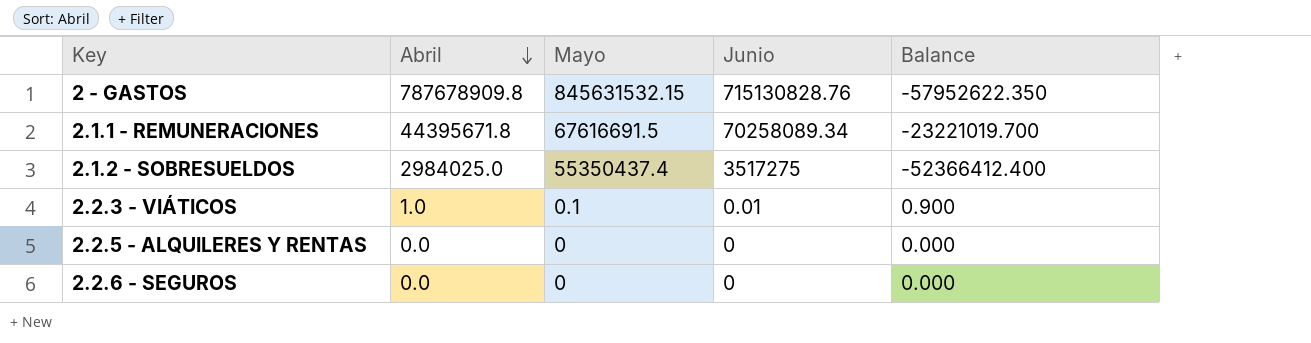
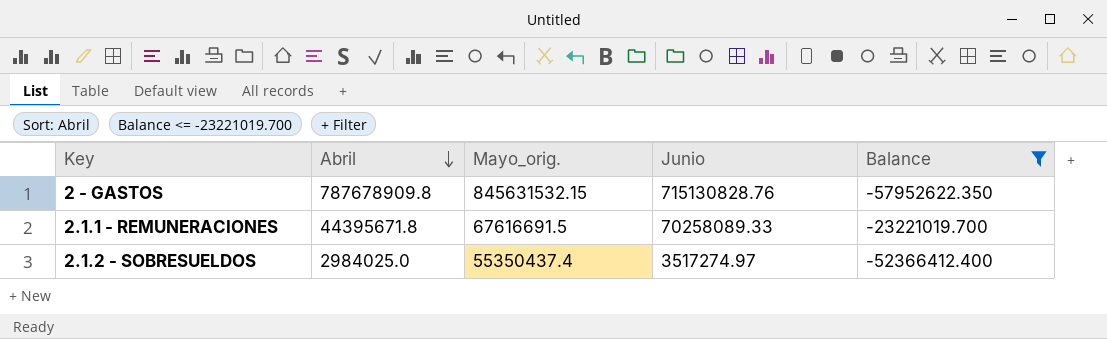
filter: none -> Balance <= -23221019.700
column name: Mayo -> Mayo_orig.
2.1.1 - REMUNERACIONES | Junio: 70258089.34 -> 70258089.33
2.1.2 - SOBRESUELDOS | Junio: 3517275 -> 3517274.97

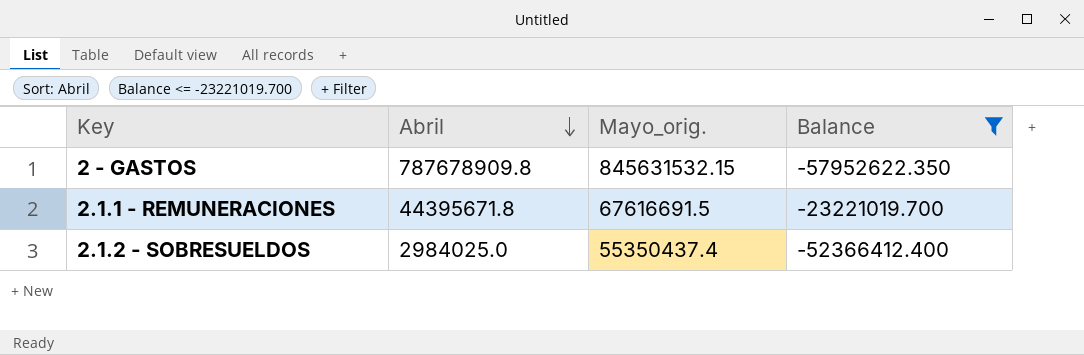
column Junio | position: 4 -> none

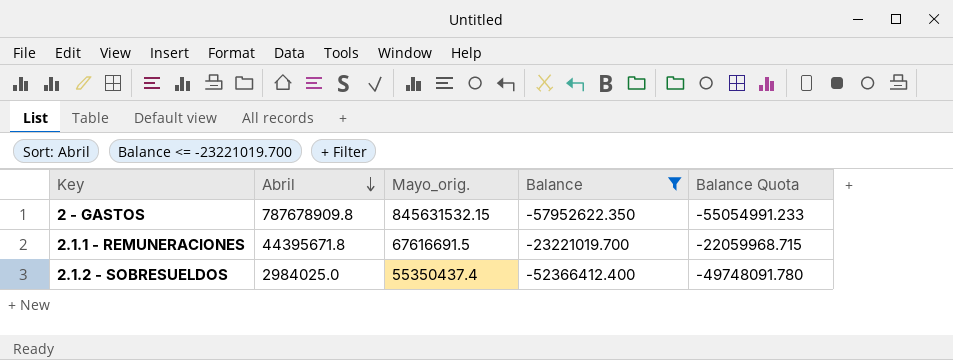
column Balance Quota | formula: none -> [Balance] * 0.95

